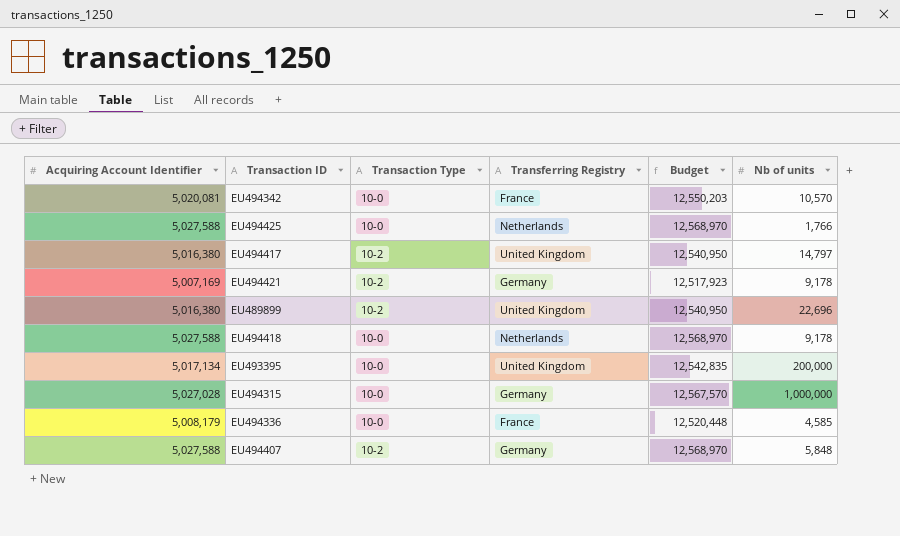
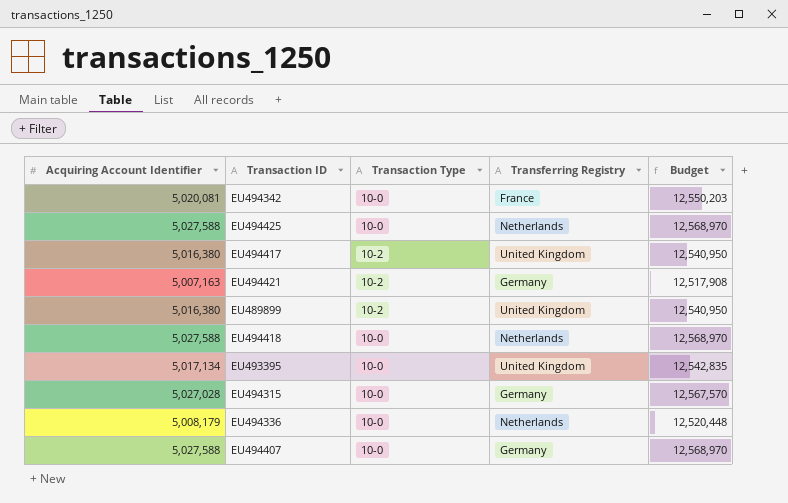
column Nb of units | position: 6 -> none
EU494421 | Acquiring Account Identifier: 5,007,169 -> 5,007,163
EU494421 | Budget: 12,517,923 -> 12,517,908
EU494336 | Transferring Registry: France -> Netherlands
EU494407 | Transaction Type: 10-2 -> 10-0

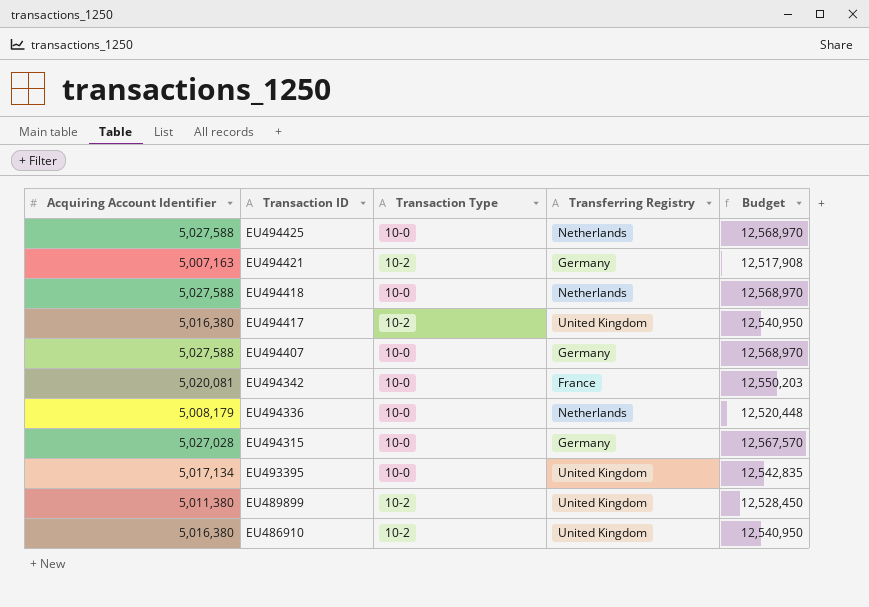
row order: none -> Transaction ID descending
EU489899 | Acquiring Account Identifier: 5,016,380 -> 5,011,380
EU489899 | Budget: 12,540,950 -> 12,528,450
row EU486910: none -> 5,016,380 | 10-2 | United Kingdom | 12,540,950

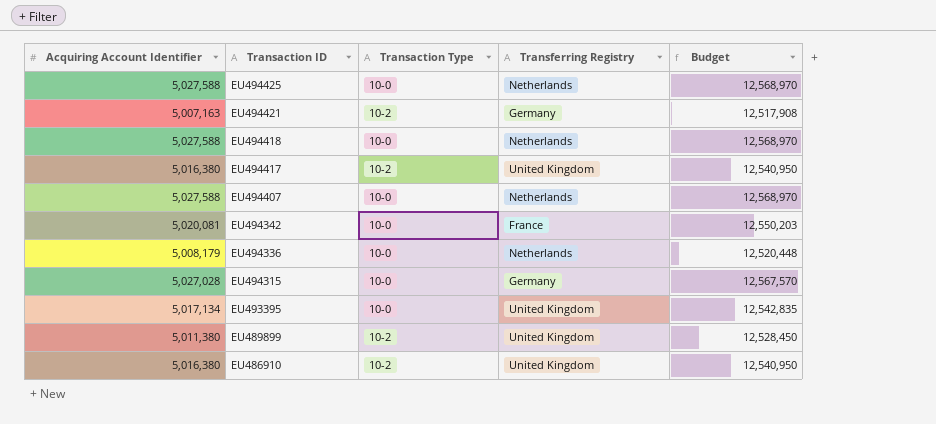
EU494407 | Transferring Registry: Germany -> Netherlands

